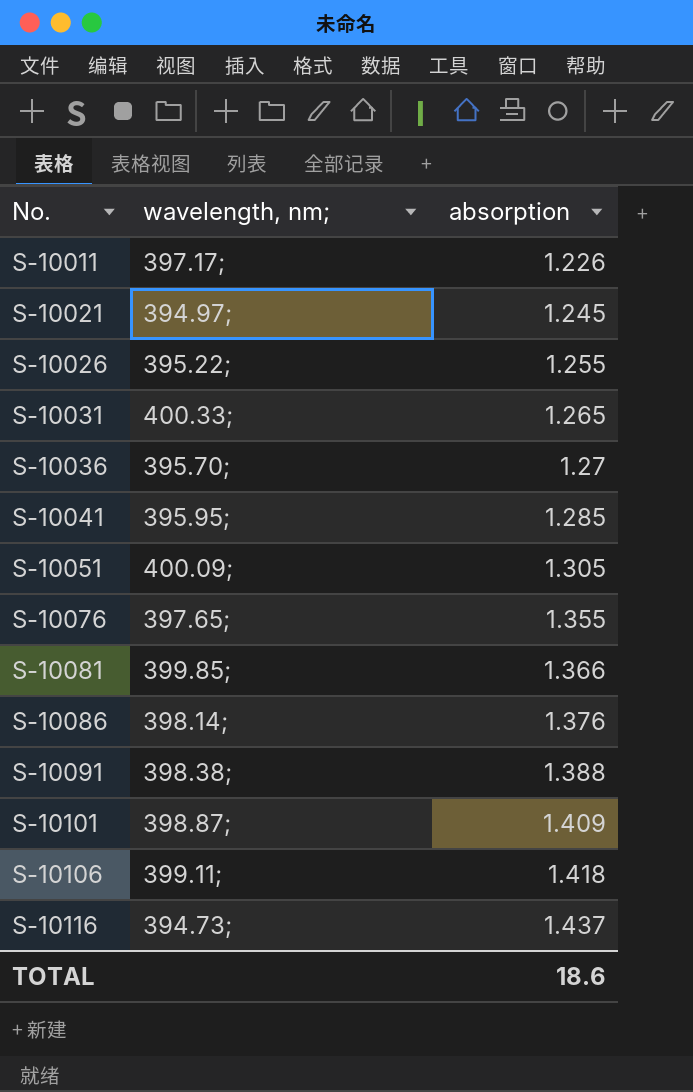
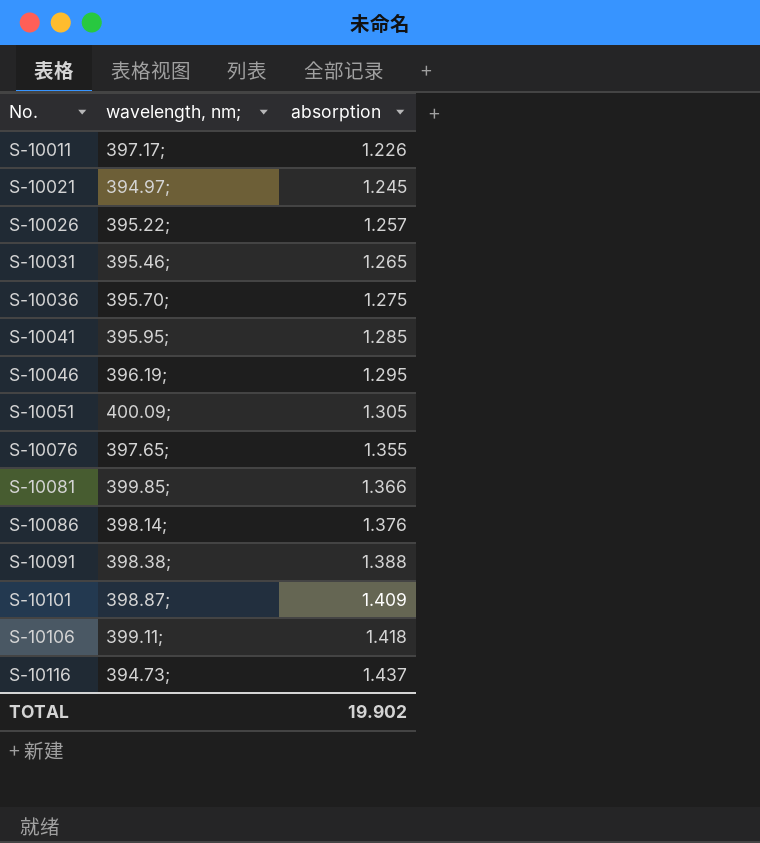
S-10026 | absorption: 1.255 -> 1.257
S-10031 | wavelength, nm;: 400.33; -> 395.46;
S-10036 | absorption: 1.27 -> 1.275
row S-10046: none -> 396.19; | 1.295
TOTAL | absorption: 18.6 -> 19.902

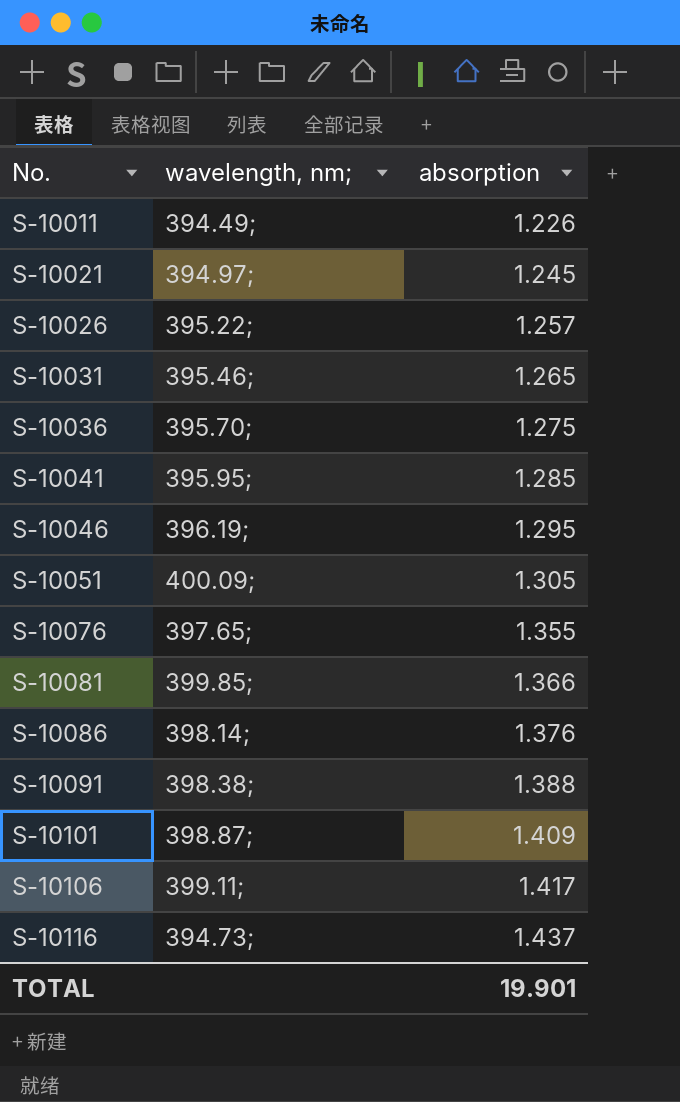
S-10011 | wavelength, nm;: 397.17; -> 394.49;
S-10106 | absorption: 1.418 -> 1.417
TOTAL | absorption: 19.902 -> 19.901

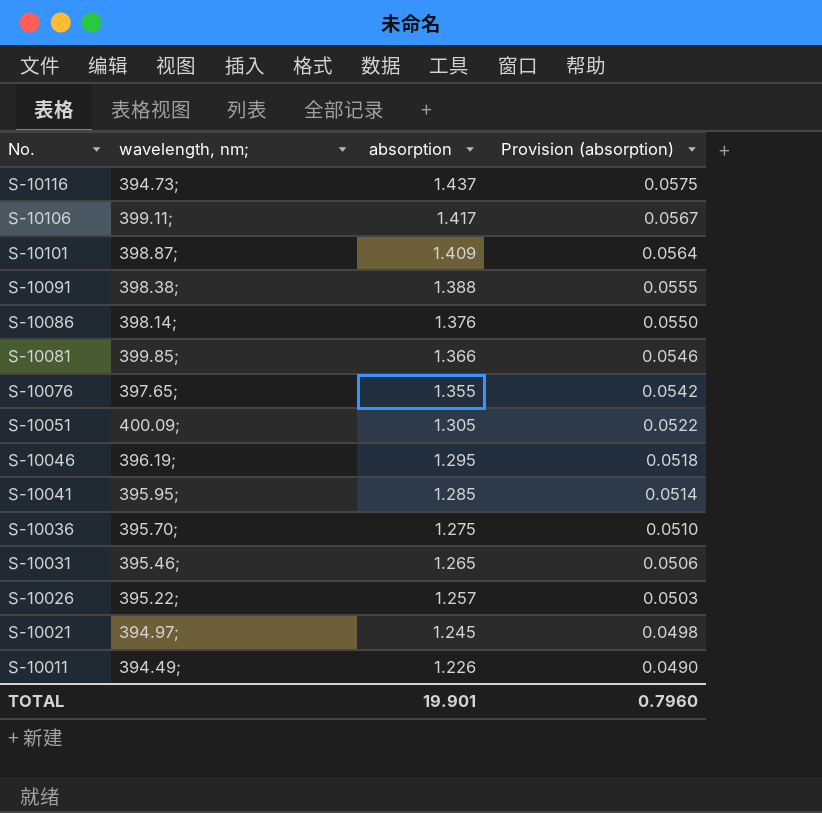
row order: No. ascending -> No. descending
column Provision (absorption) | formula: none -> [absorption] * 0.04

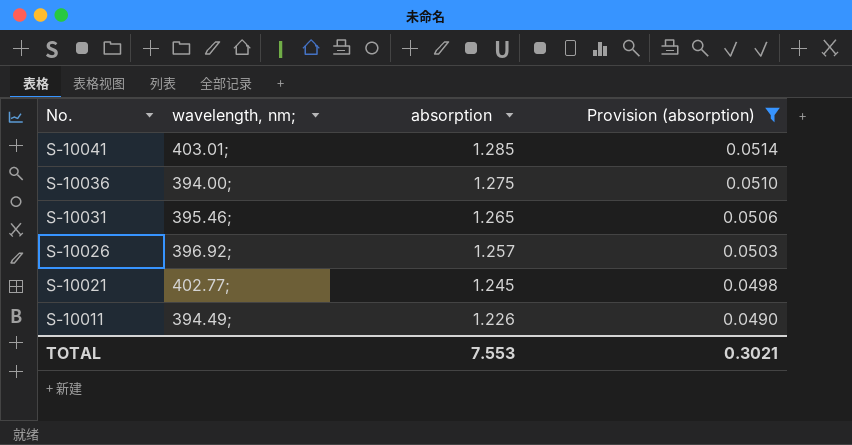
filter: none -> Provision (absorption) <= 0.0514
S-10041 | wavelength, nm;: 395.95; -> 403.01;
S-10036 | wavelength, nm;: 395.70; -> 394.00;
S-10026 | wavelength, nm;: 395.22; -> 396.92;
S-10021 | wavelength, nm;: 394.97; -> 402.77;
TOTAL | absorption: 19.901 -> 7.553
TOTAL | Provision (absorption): 0.7960 -> 0.3021

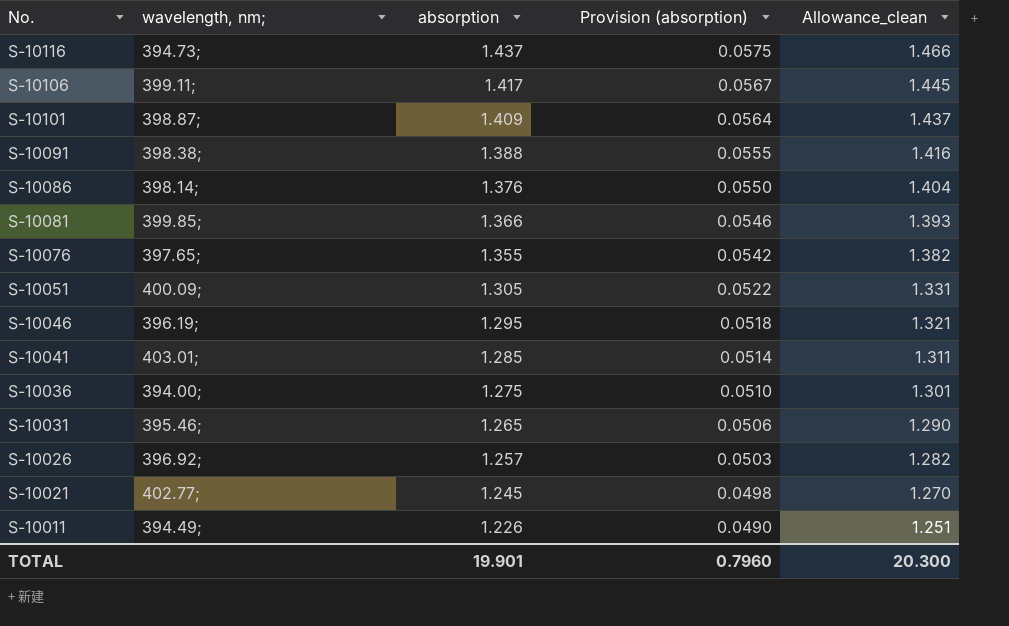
filter: Provision (absorption) <= 0.0514 -> none
column Allowance_clean | formula: none -> [absorption] * 1.02
TOTAL | absorption: 7.553 -> 19.901
TOTAL | Provision (absorption): 0.3021 -> 0.7960

